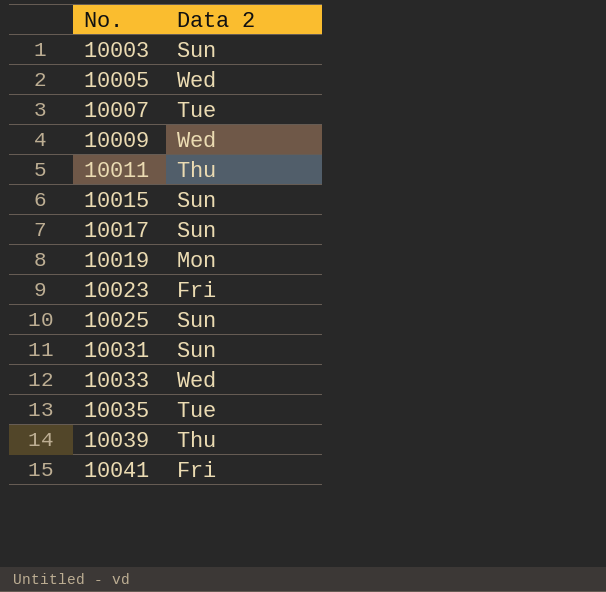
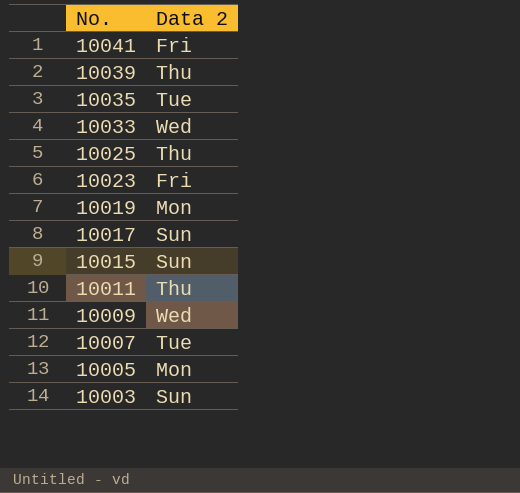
row order: No. ascending -> No. descending
row 10031: Sun -> none
10025 | Data 2: Sun -> Thu
10005 | Data 2: Wed -> Mon

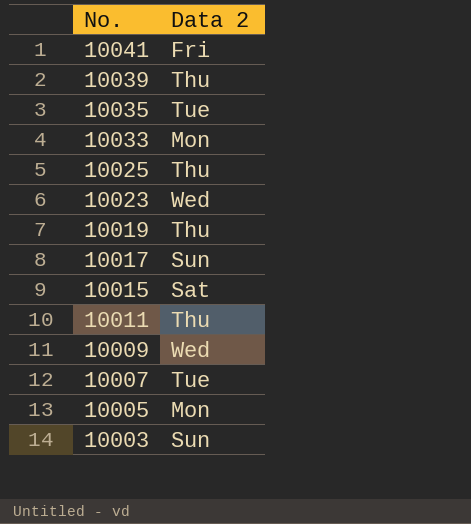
10033 | Data 2: Wed -> Mon
10023 | Data 2: Fri -> Wed
10019 | Data 2: Mon -> Thu
10015 | Data 2: Sun -> Sat

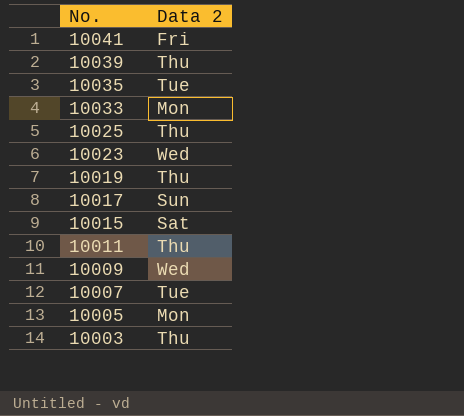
10003 | Data 2: Sun -> Thu

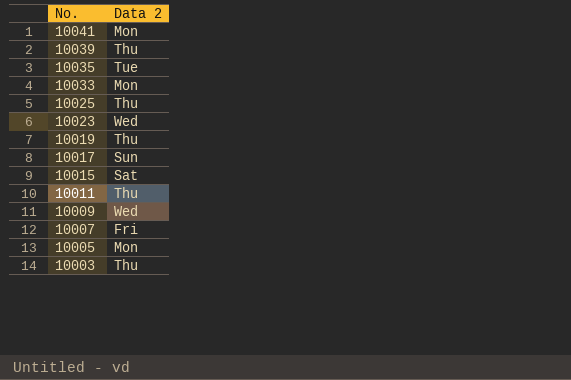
10041 | Data 2: Fri -> Mon
10007 | Data 2: Tue -> Fri

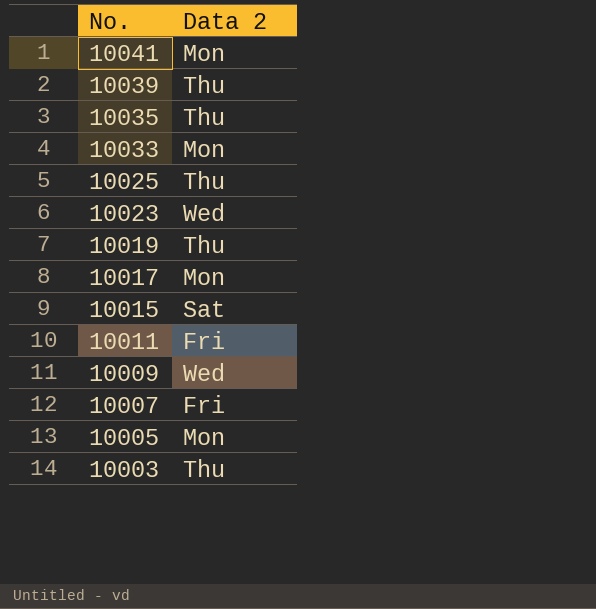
10035 | Data 2: Tue -> Thu
10017 | Data 2: Sun -> Mon
10011 | Data 2: Thu -> Fri

